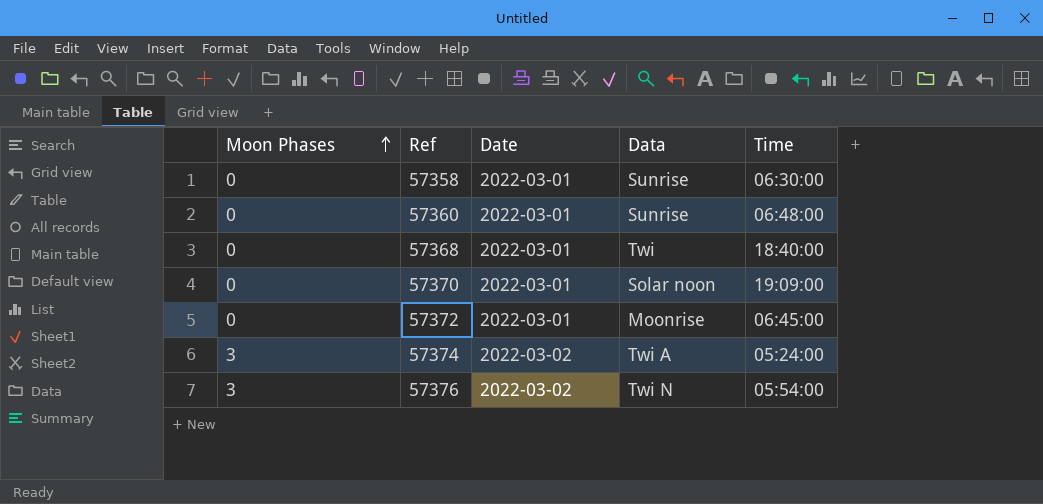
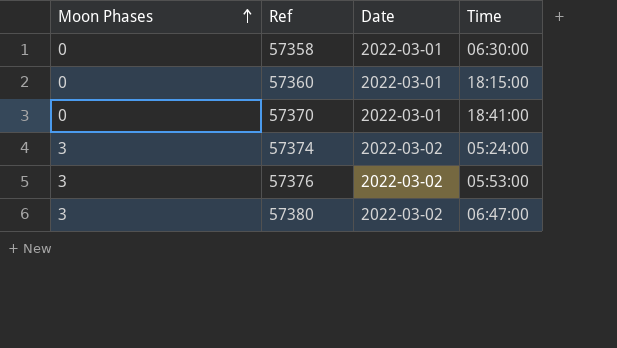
column Data | position: 4 -> none
row 57368: 0 | 2022-03-01 | Twi | 18:40:00 -> none
row 57372: 0 | 2022-03-01 | Moonrise | 06:45:00 -> none
57360 | Time: 06:48:00 -> 18:15:00
57370 | Time: 19:09:00 -> 18:41:00
57376 | Time: 05:54:00 -> 05:53:00
row 57380: none -> 3 | 2022-03-02 | 06:47:00

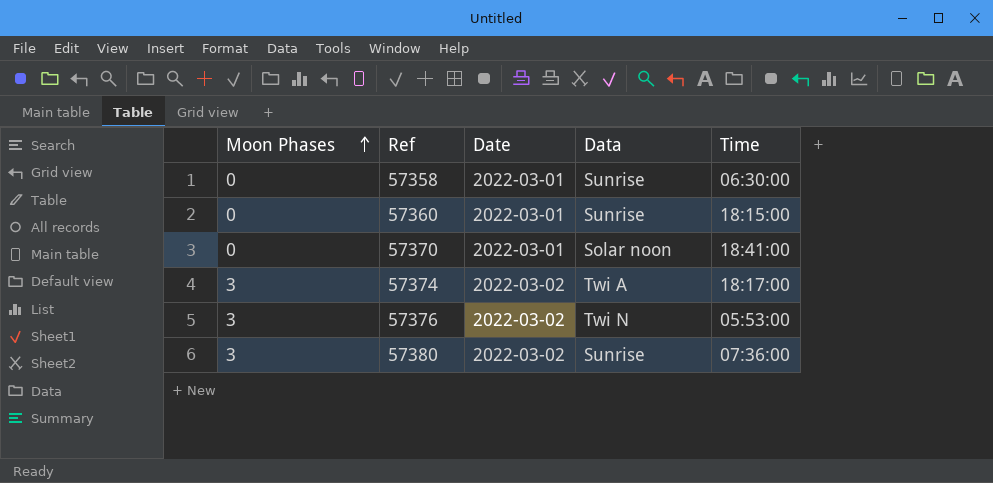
column Data | position: none -> 4
57374 | Time: 05:24:00 -> 18:17:00
57380 | Time: 06:47:00 -> 07:36:00

